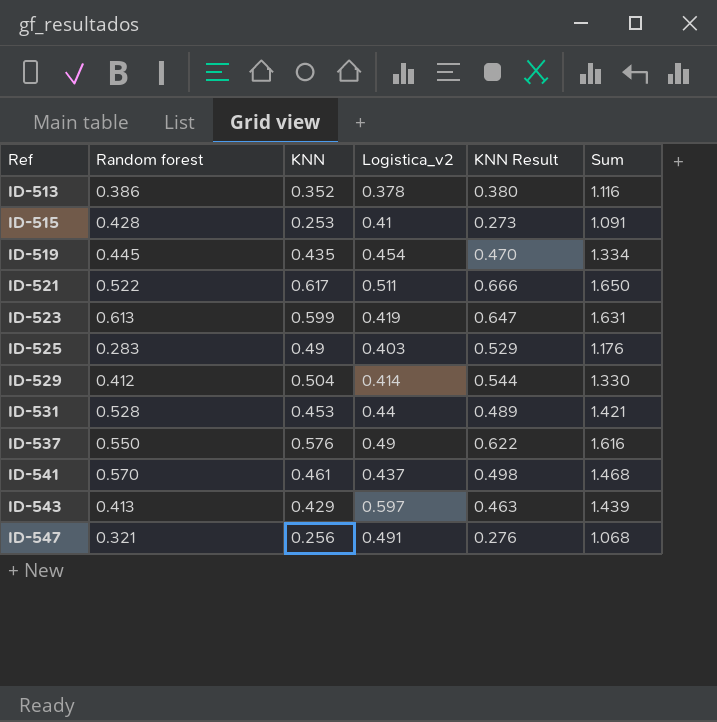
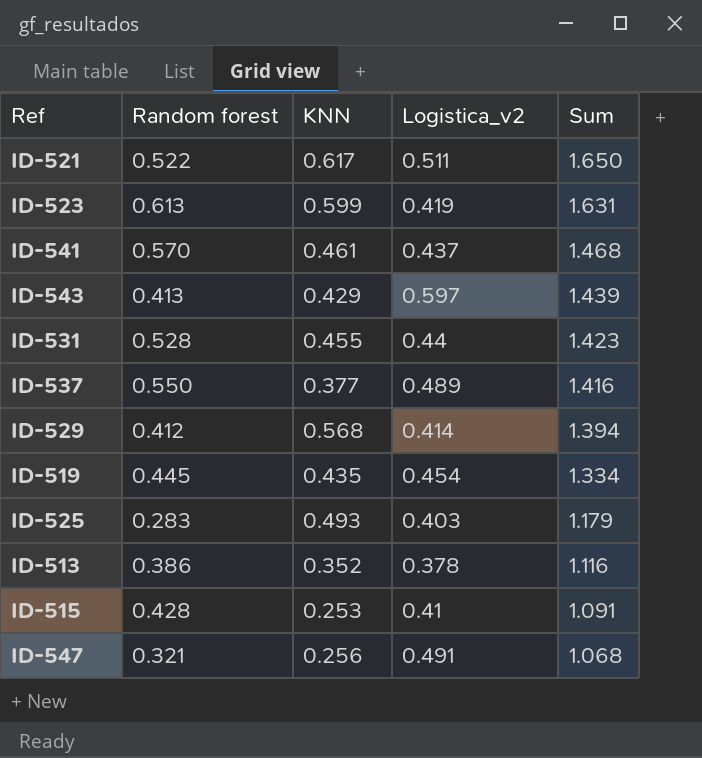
row order: Ref ascending -> Sum descending
column KNN Result | formula: [KNN] * 1.08 -> none
ID-531 | KNN: 0.453 -> 0.455
ID-531 | Sum: 1.421 -> 1.423
ID-537 | KNN: 0.576 -> 0.377
ID-537 | Logistica_v2: 0.49 -> 0.489
ID-537 | Sum: 1.616 -> 1.416
ID-529 | KNN: 0.504 -> 0.568
ID-529 | Sum: 1.330 -> 1.394
ID-525 | KNN: 0.49 -> 0.493
ID-525 | Sum: 1.176 -> 1.179

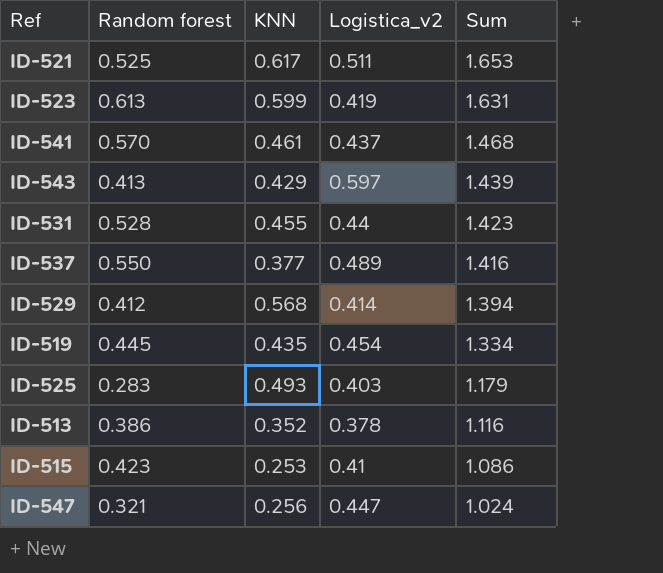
ID-521 | Random forest: 0.522 -> 0.525
ID-521 | Sum: 1.650 -> 1.653
ID-515 | Random forest: 0.428 -> 0.423
ID-515 | Sum: 1.091 -> 1.086
ID-547 | Logistica_v2: 0.491 -> 0.447
ID-547 | Sum: 1.068 -> 1.024

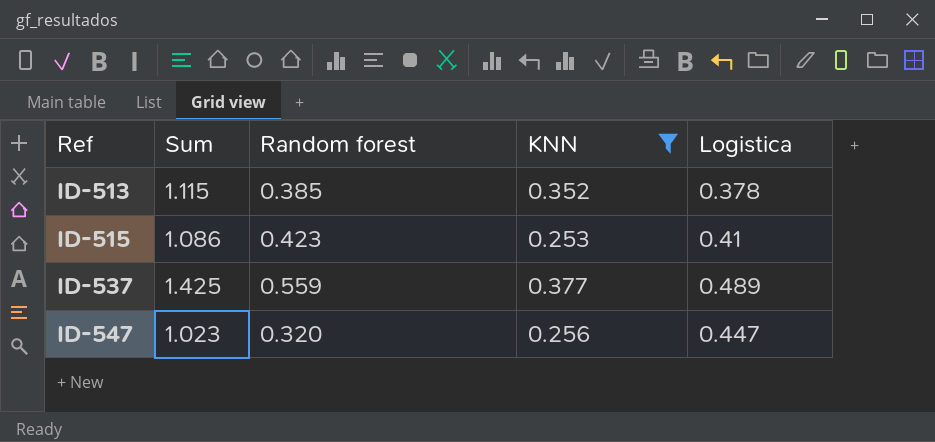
filter: none -> KNN <= 0.377
row order: Sum descending -> Ref ascending
column Sum | position: 5 -> 2
column name: Logistica_v2 -> Logistica
ID-513 | Sum: 1.116 -> 1.115
ID-513 | Random forest: 0.386 -> 0.385
ID-537 | Sum: 1.416 -> 1.425
ID-537 | Random forest: 0.550 -> 0.559
ID-547 | Sum: 1.024 -> 1.023
ID-547 | Random forest: 0.321 -> 0.320

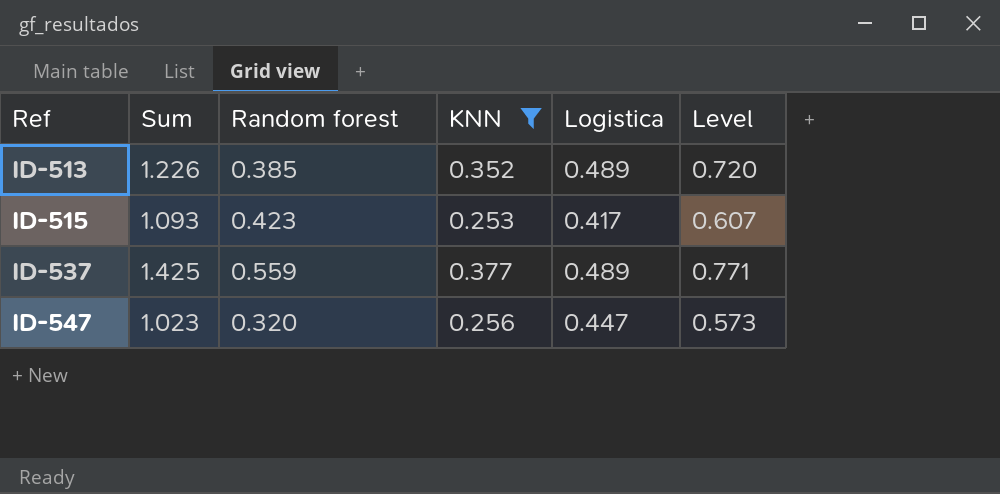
column Level | formula: none -> [KNN] / [Logistica]
ID-513 | Sum: 1.115 -> 1.226
ID-513 | Logistica: 0.378 -> 0.489
ID-515 | Sum: 1.086 -> 1.093
ID-515 | Logistica: 0.41 -> 0.417

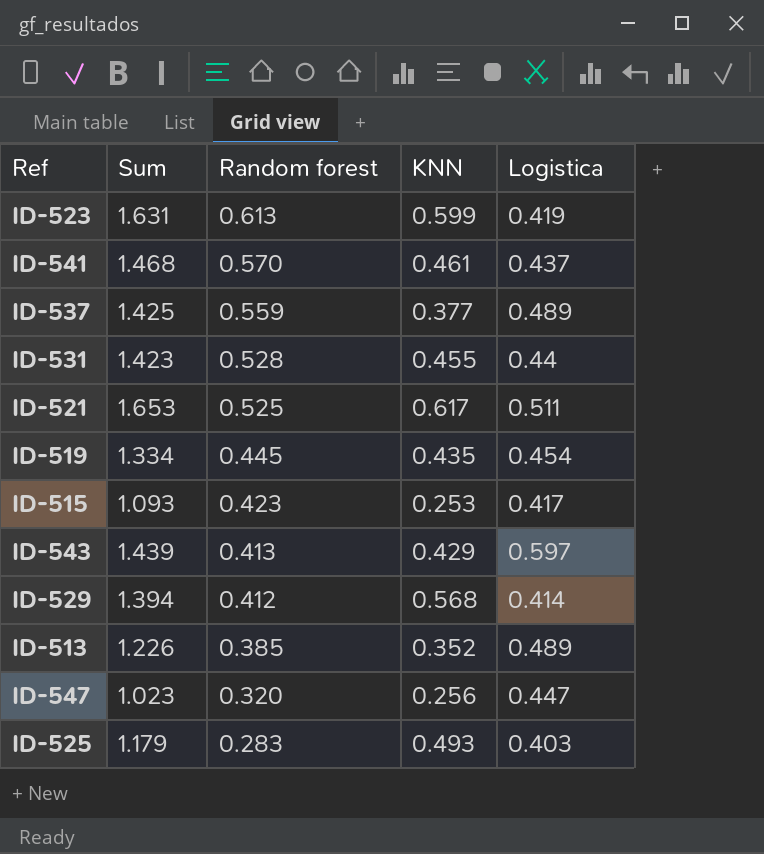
filter: KNN <= 0.377 -> none
row order: Ref ascending -> Random forest descending
column Level | formula: [KNN] / [Logistica] -> none

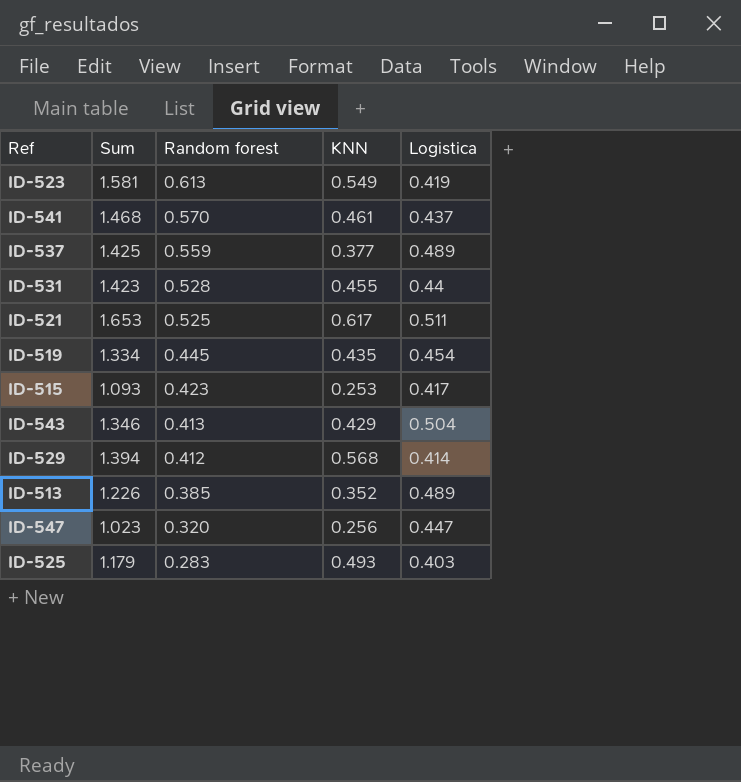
ID-523 | Sum: 1.631 -> 1.581
ID-523 | KNN: 0.599 -> 0.549
ID-543 | Sum: 1.439 -> 1.346
ID-543 | Logistica: 0.597 -> 0.504

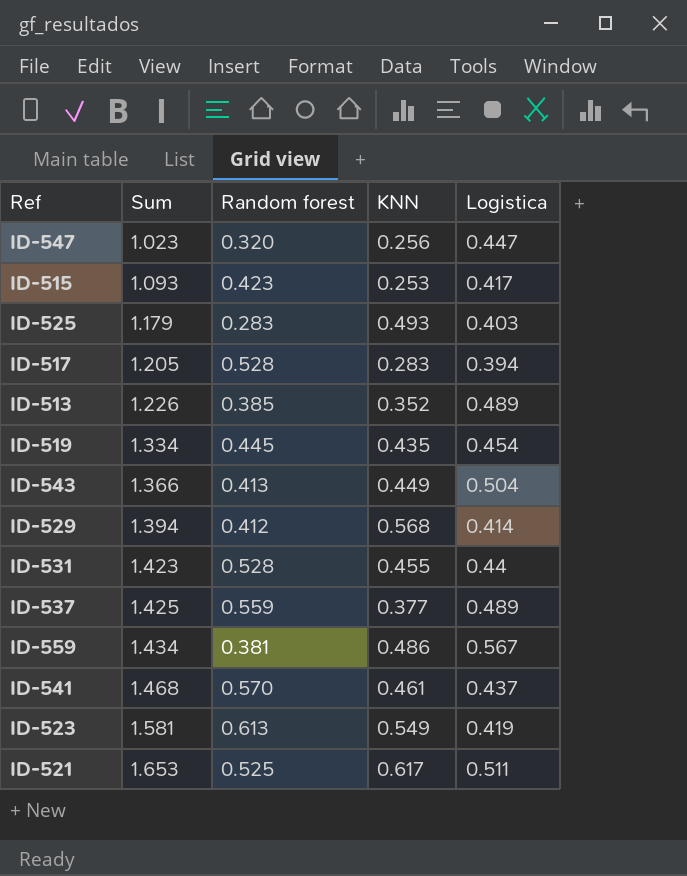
row order: Random forest descending -> Sum ascending
row ID-517: none -> 1.205 | 0.528 | 0.283 | 0.394
ID-543 | Sum: 1.346 -> 1.366
ID-543 | KNN: 0.429 -> 0.449
row ID-559: none -> 1.434 | 0.381 | 0.486 | 0.567

